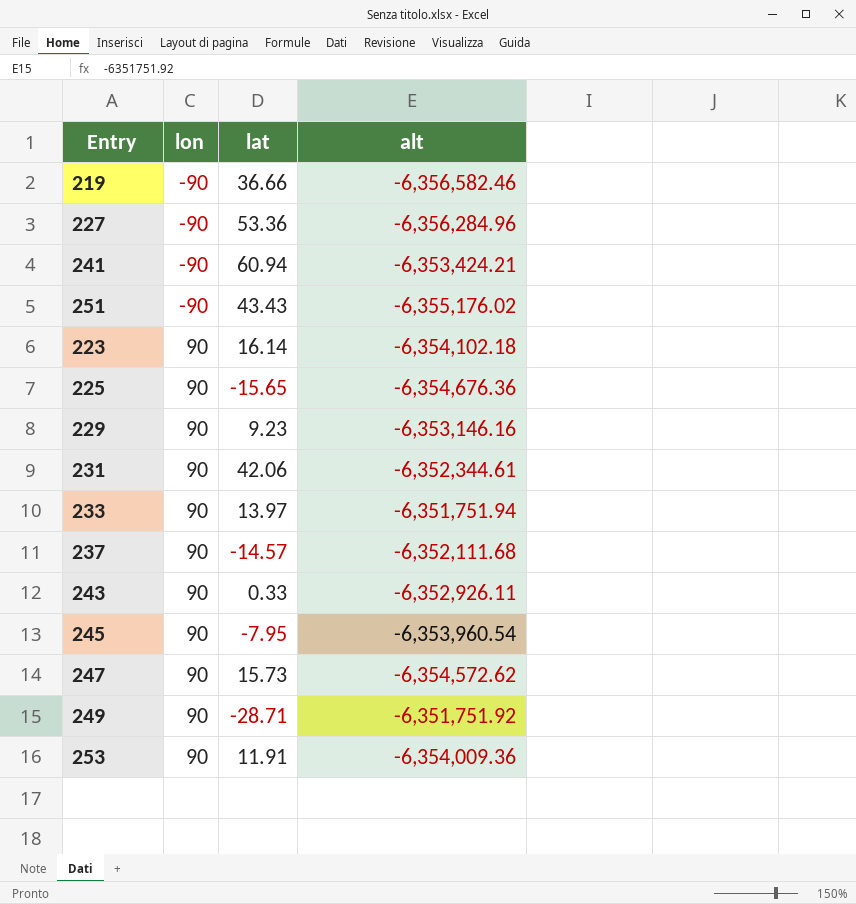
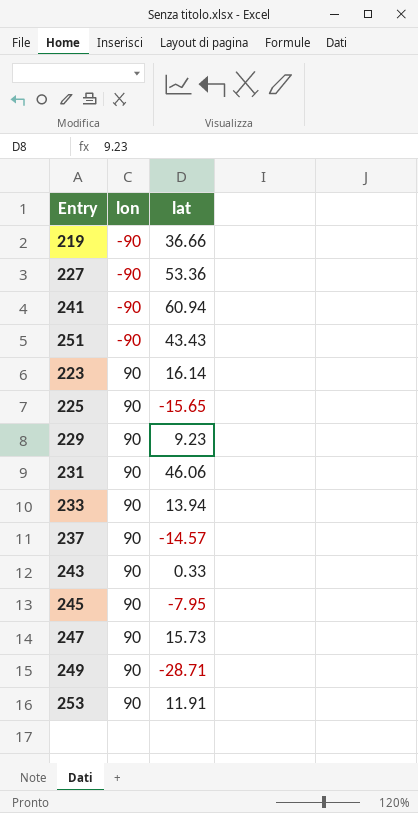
column alt | position: 4 -> none
231 | lat: 42.06 -> 46.06
233 | lat: 13.97 -> 13.94

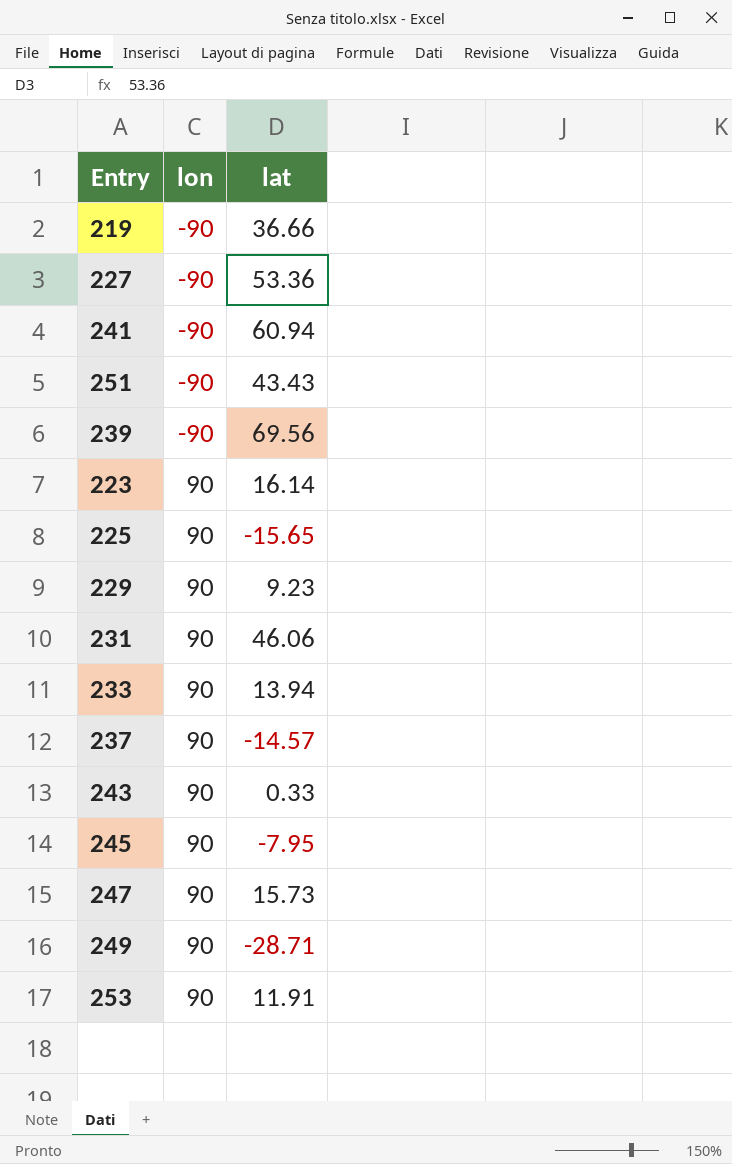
row 239: none -> -90 | 69.56

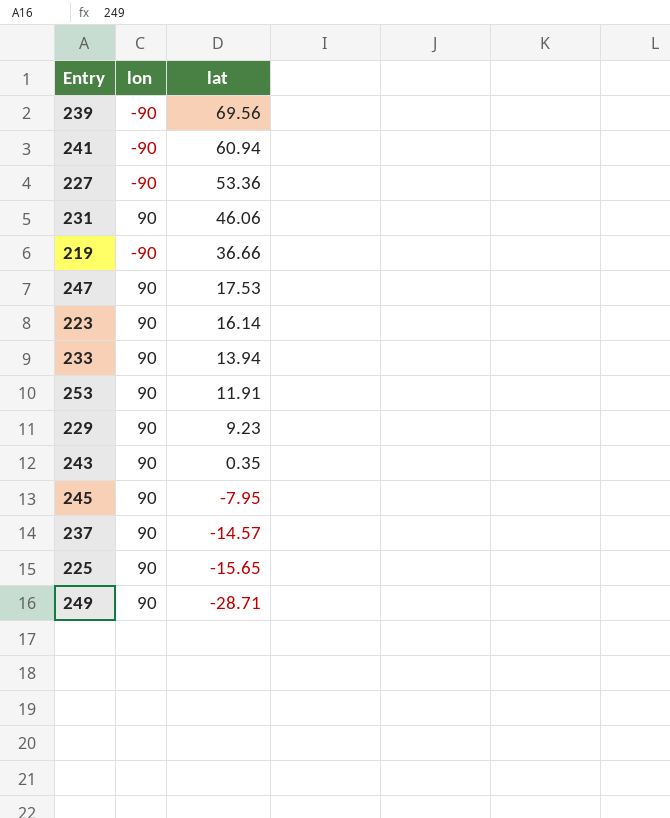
row order: lon ascending -> lat descending
row 251: -90 | 43.43 -> none
247 | lat: 15.73 -> 17.53
243 | lat: 0.33 -> 0.35

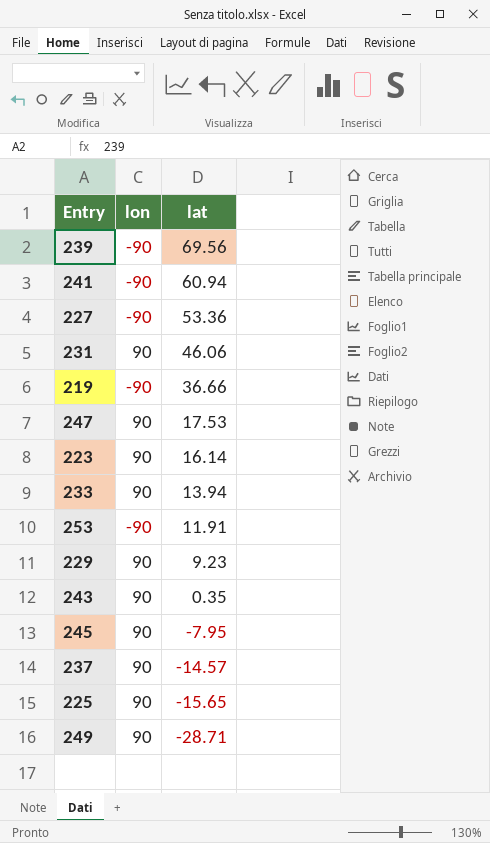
253 | lon: 90 -> -90

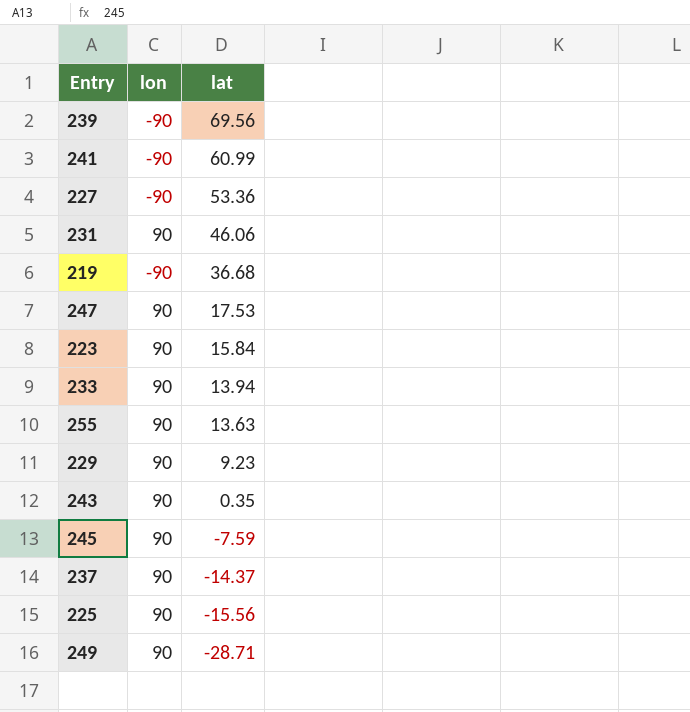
row 253: -90 | 11.91 -> none
241 | lat: 60.94 -> 60.99
219 | lat: 36.66 -> 36.68
223 | lat: 16.14 -> 15.84
row 255: none -> 90 | 13.63
245 | lat: -7.95 -> -7.59
237 | lat: -14.57 -> -14.37
225 | lat: -15.65 -> -15.56

